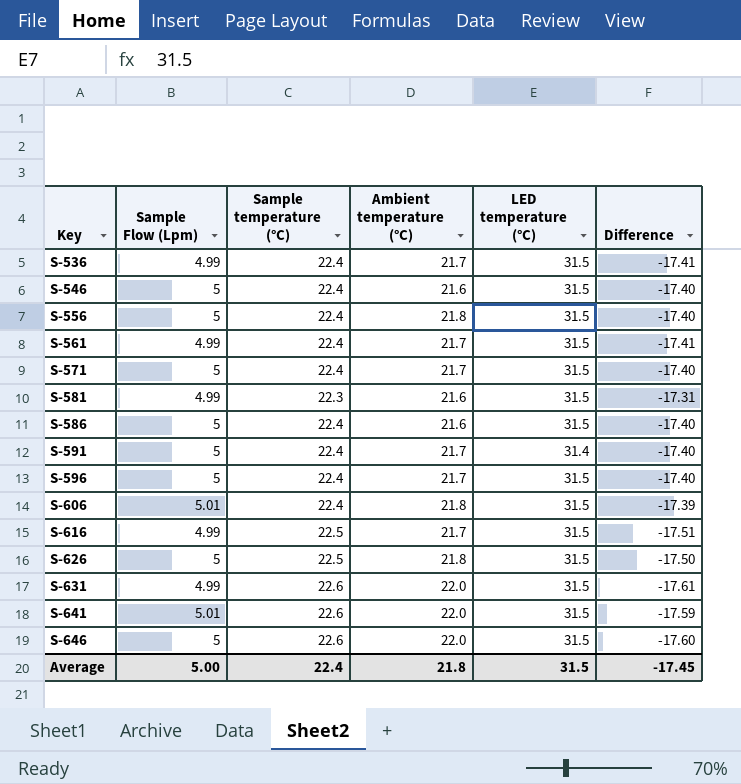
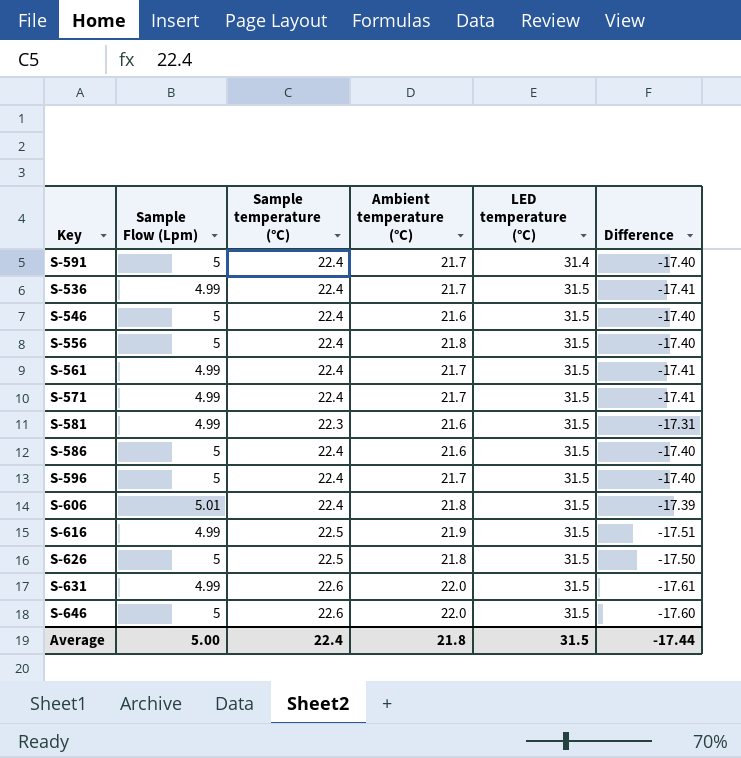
row order: Key ascending -> LED temperature (°C) ascending
row S-641: 5.01 | 22.6 | 22.0 | 31.5 | -17.59 -> none
S-571 | Sample Flow (Lpm): 5 -> 4.99
S-571 | Difference: -17.40 -> -17.41
S-616 | Ambient temperature (°C): 21.7 -> 21.9
Average | Difference: -17.45 -> -17.44

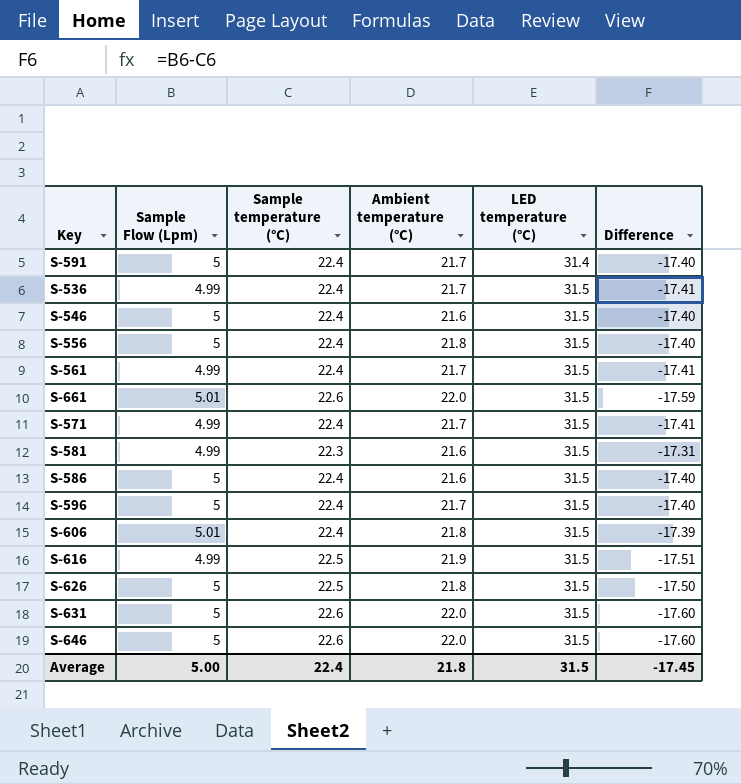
row S-661: none -> 5.01 | 22.6 | 22.0 | 31.5 | -17.59
S-631 | Sample Flow (Lpm): 4.99 -> 5
S-631 | Difference: -17.61 -> -17.60
Average | Difference: -17.44 -> -17.45

